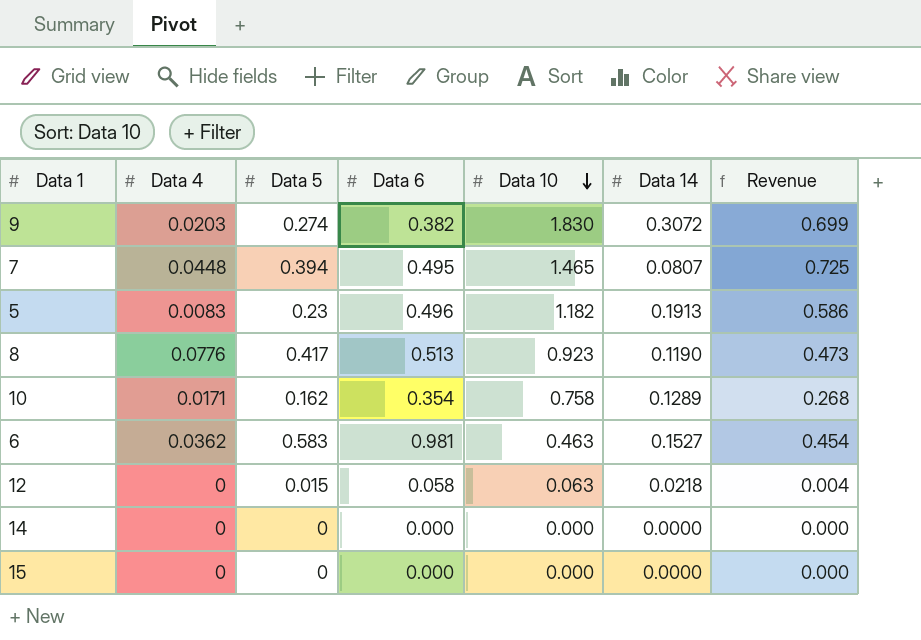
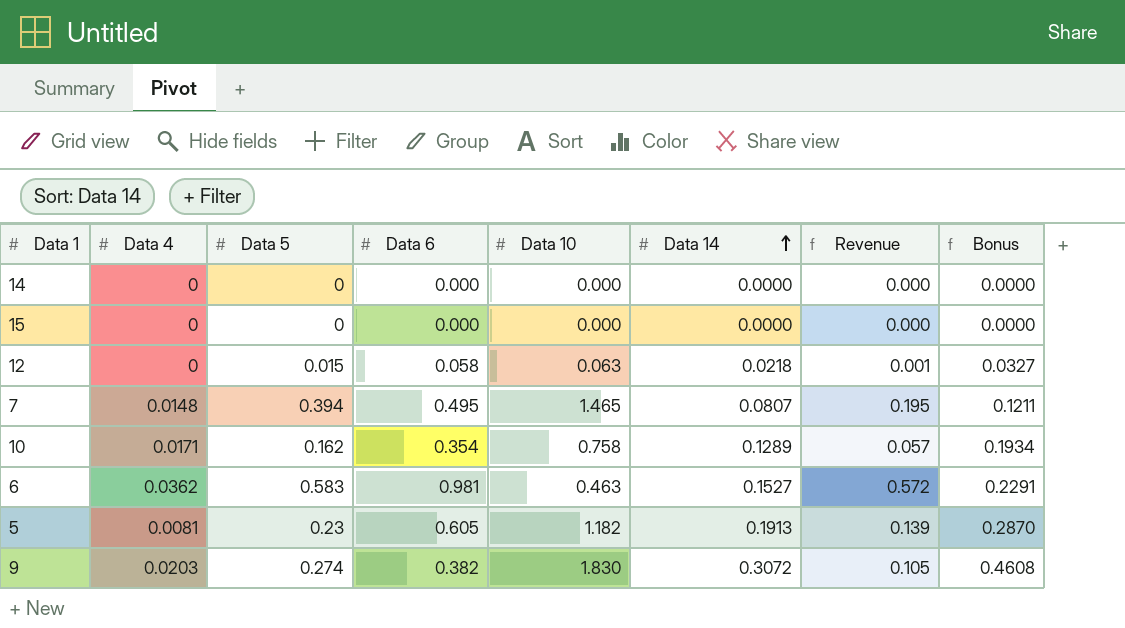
row order: Data 10 descending -> Data 14 ascending
column Revenue | formula: [Data 6] * [Data 10] -> [Data 5] * [Data 6]
column Bonus | formula: none -> [Data 14] * 1.5
row 8: 0.0776 | 0.417 | 0.513 | 0.923 | 0.1190 | 0.473 -> none
7 | Data 4: 0.0448 -> 0.0148
5 | Data 4: 0.0083 -> 0.0081
5 | Data 6: 0.496 -> 0.605

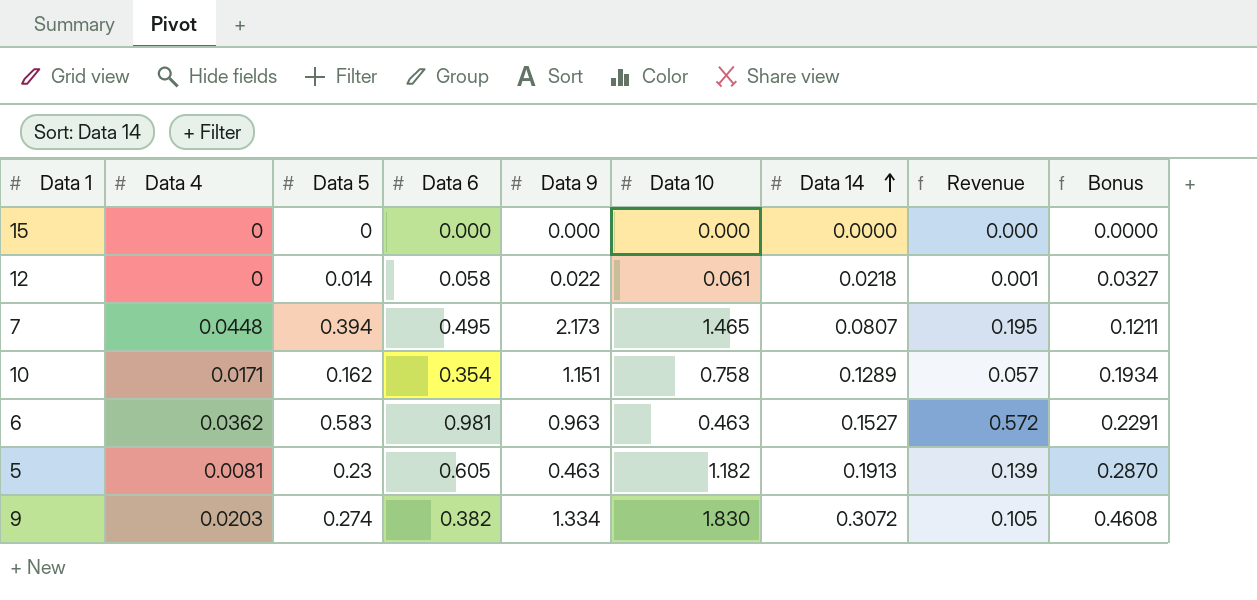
column Data 9 | position: none -> 5
row 14: 0 | 0 | 0.000 | 0.000 | 0.0000 | 0.000 | 0.0000 -> none
12 | Data 5: 0.015 -> 0.014
12 | Data 10: 0.063 -> 0.061
7 | Data 4: 0.0148 -> 0.0448

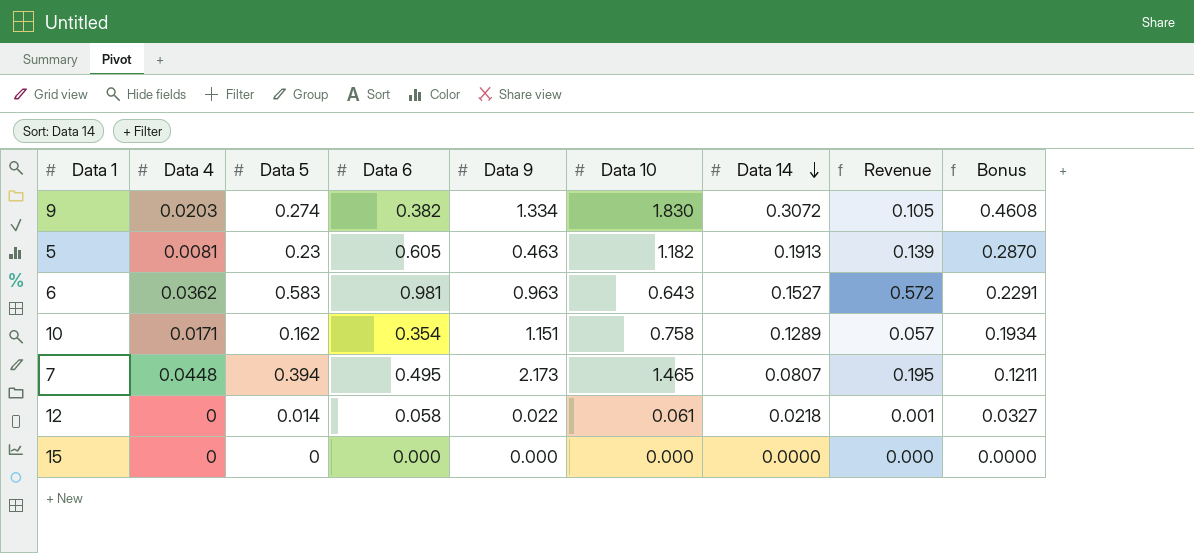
row order: Data 14 ascending -> Data 14 descending
6 | Data 10: 0.463 -> 0.643

